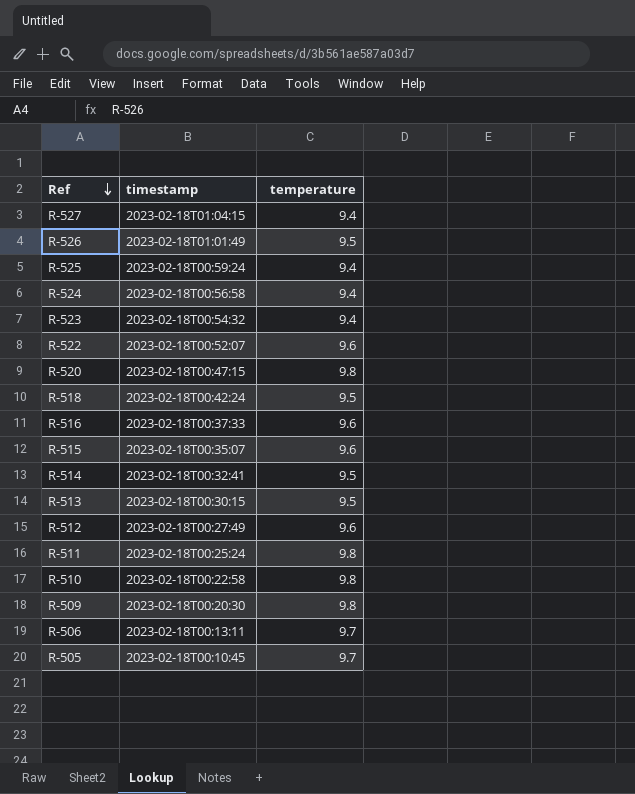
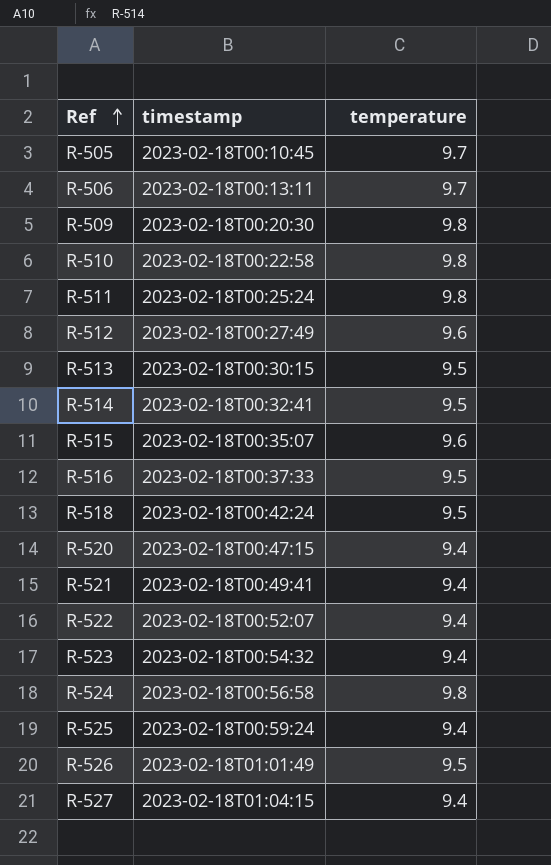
row order: Ref descending -> Ref ascending
R-516 | temperature: 9.6 -> 9.5
R-520 | temperature: 9.8 -> 9.4
row R-521: none -> 2023-02-18T00:49:41 | 9.4
R-522 | temperature: 9.6 -> 9.4
R-524 | temperature: 9.4 -> 9.8

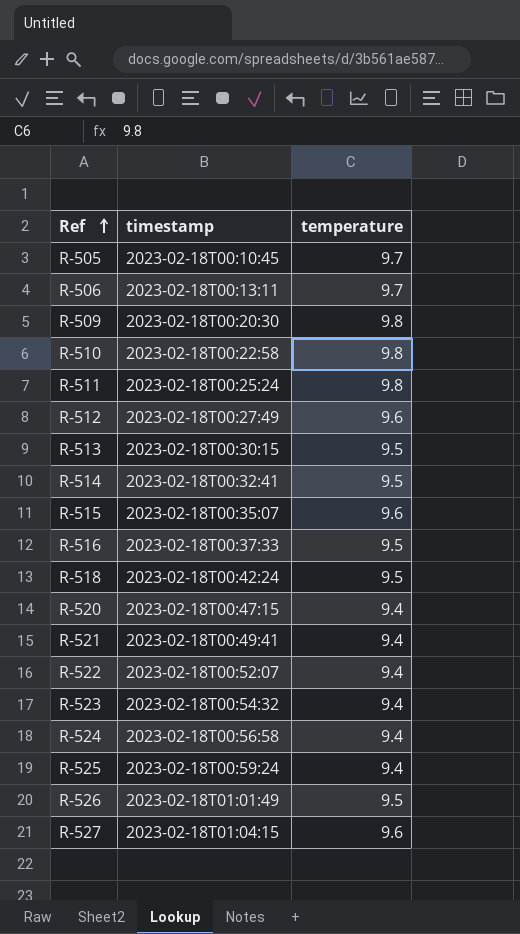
R-524 | temperature: 9.8 -> 9.4
R-527 | temperature: 9.4 -> 9.6

